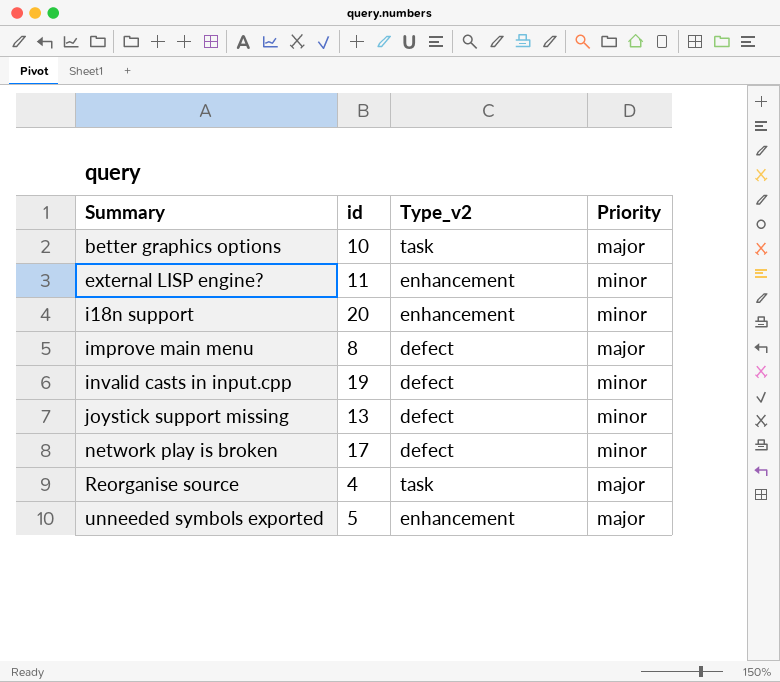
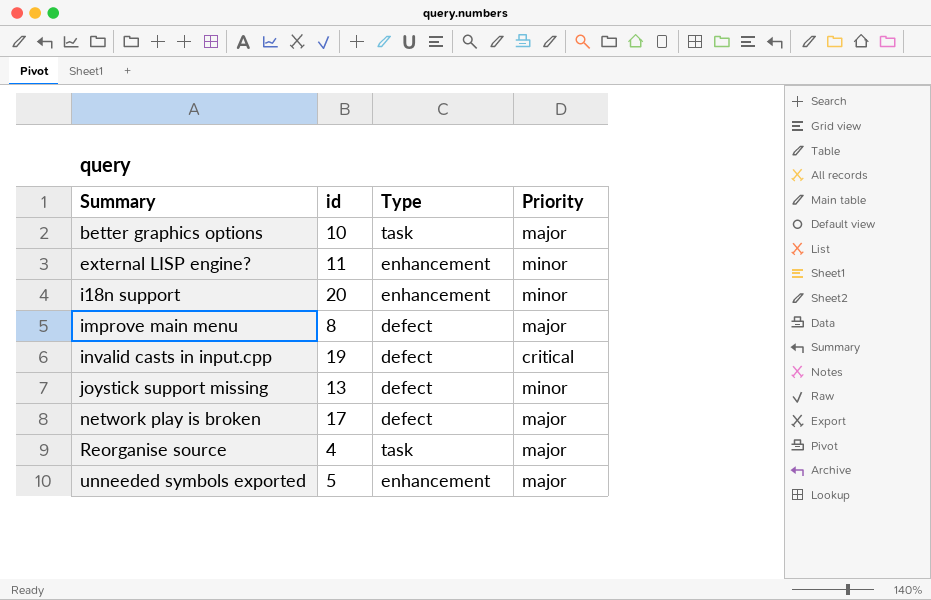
column name: Type_v2 -> Type
invalid casts in input.cpp | Priority: minor -> critical
network play is broken | Priority: minor -> major

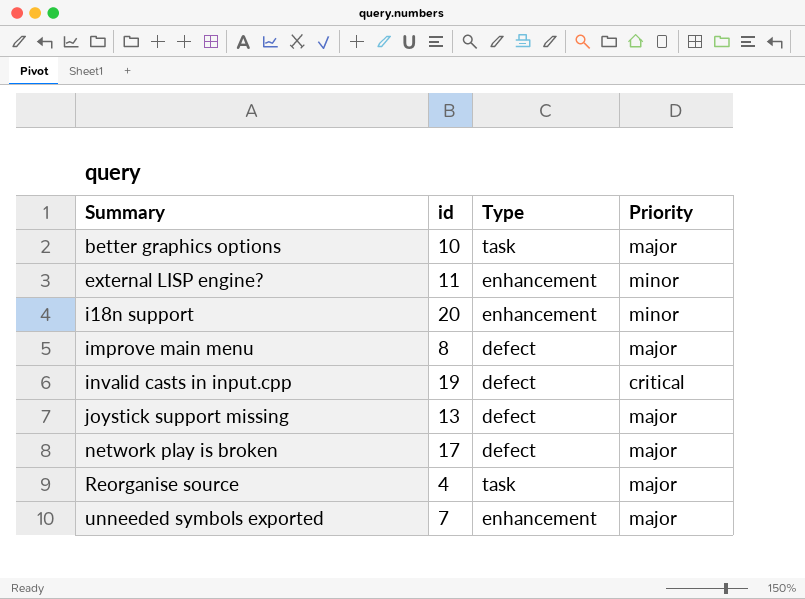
joystick support missing | Priority: minor -> major
unneeded symbols exported | id: 5 -> 7

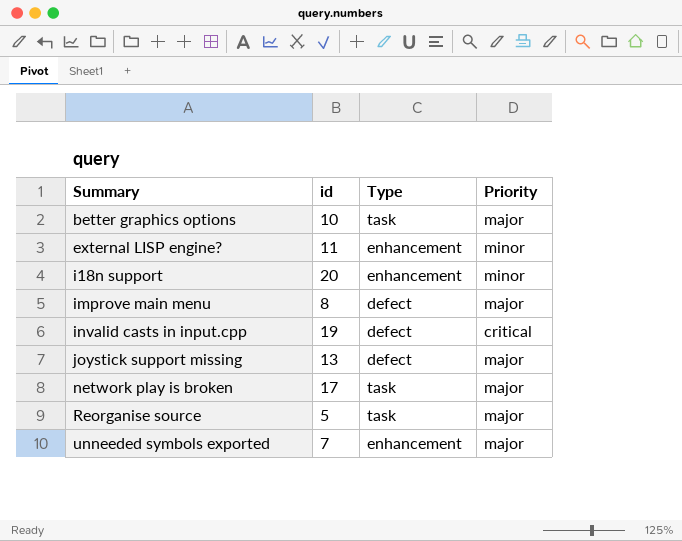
network play is broken | Type: defect -> task
Reorganise source | id: 4 -> 5

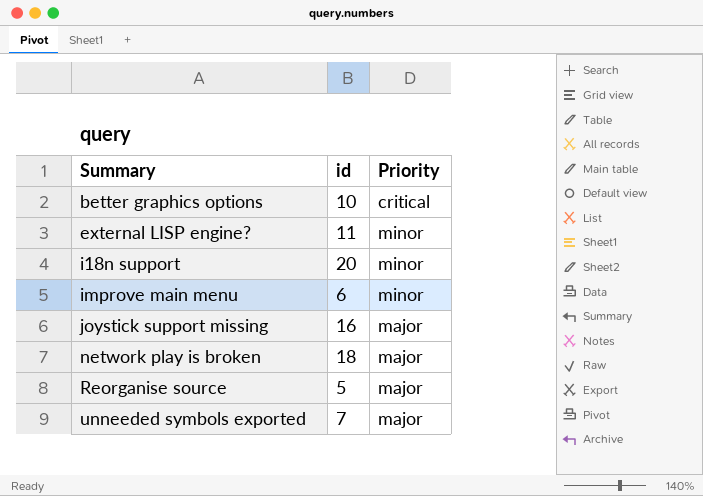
column Type | position: 3 -> none
row invalid casts in input.cpp: 19 | defect | critical -> none
better graphics options | Priority: major -> critical
improve main menu | id: 8 -> 6
improve main menu | Priority: major -> minor
joystick support missing | id: 13 -> 16
network play is broken | id: 17 -> 18

